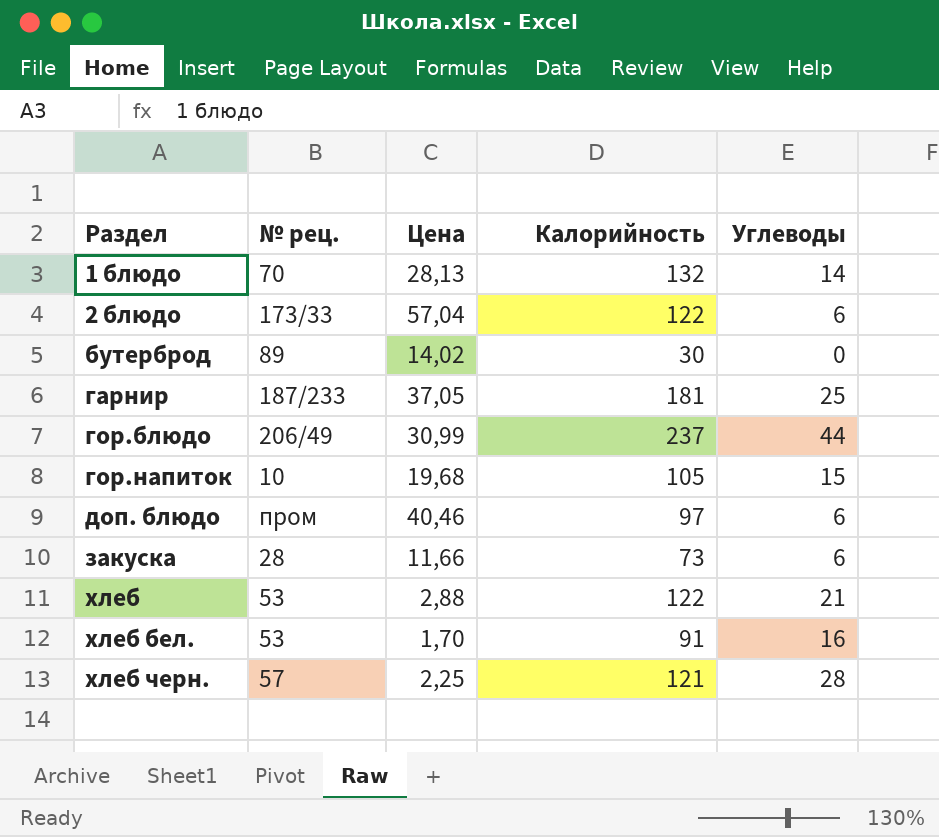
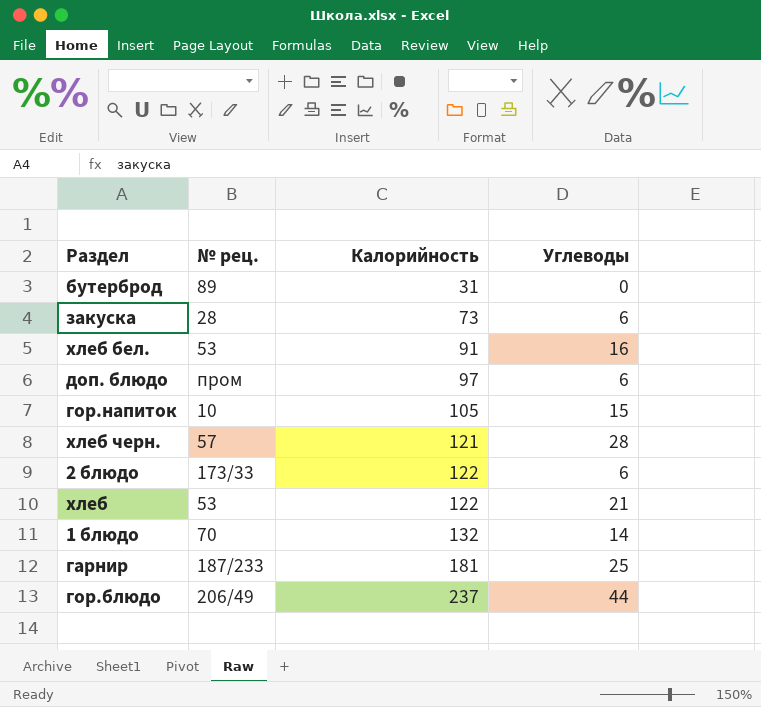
row order: Раздел ascending -> Калорийность ascending
column Цена | position: 3 -> none
бутерброд | Калорийность: 30 -> 31

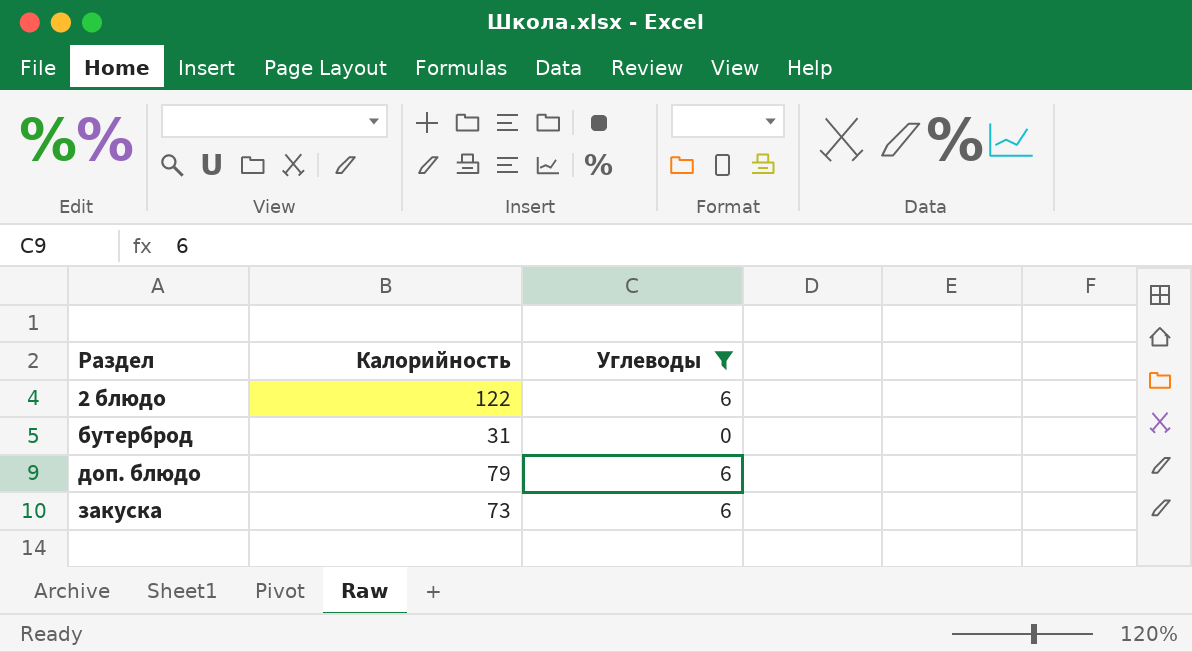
filter: none -> Углеводы <= 6
row order: Калорийность ascending -> Раздел ascending
column № рец. | position: 2 -> none
доп. блюдо | Калорийность: 97 -> 79

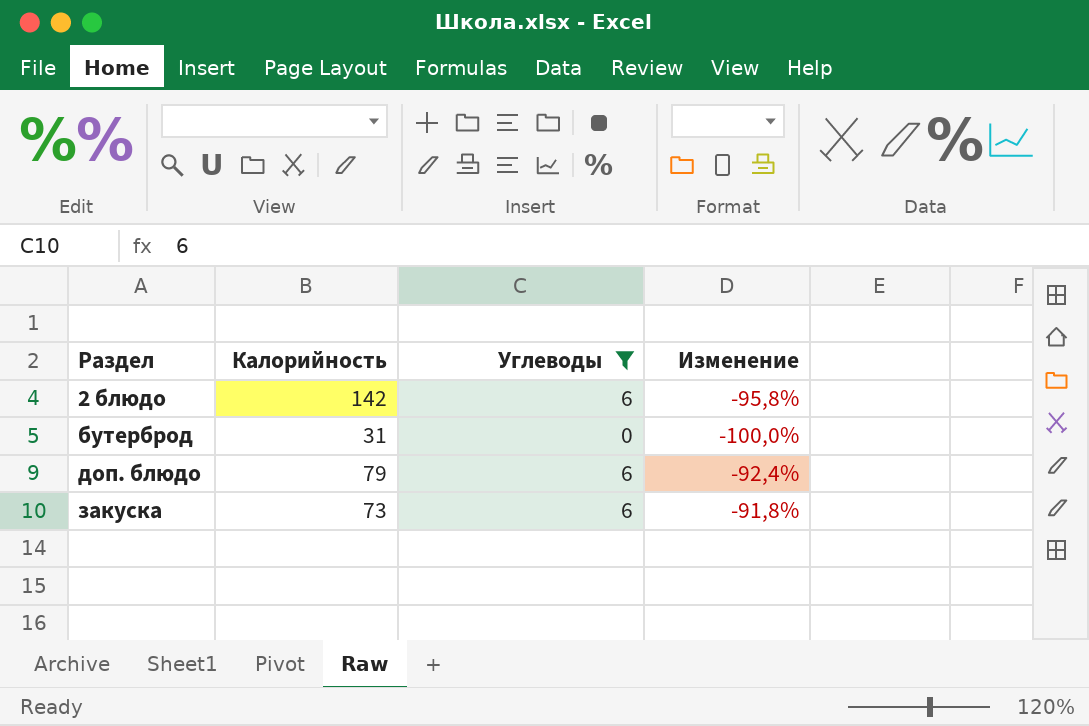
column Изменение | formula: none -> ([Углеводы] - [Калорийность]) / [Калорийность]
2 блюдо | Калорийность: 122 -> 142

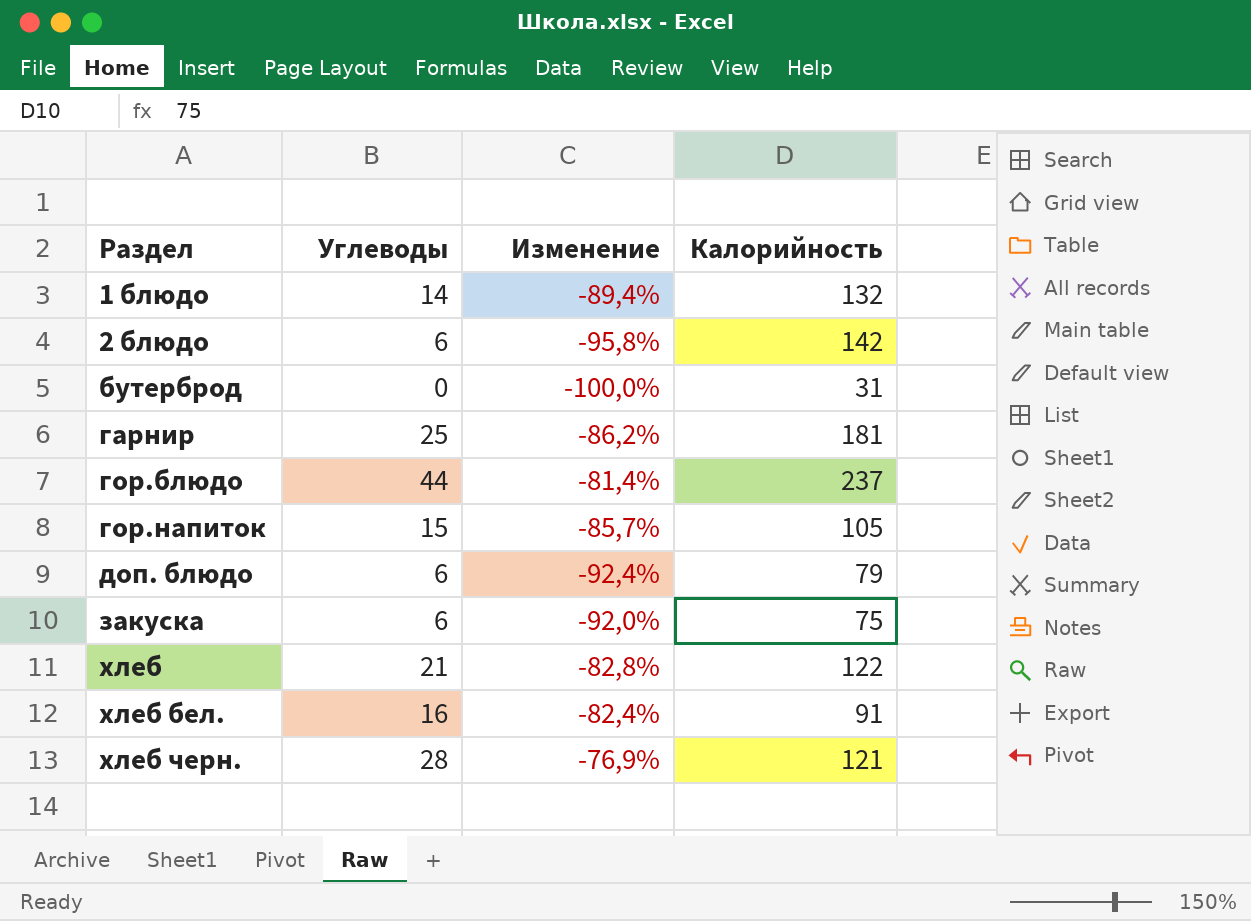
filter: Углеводы <= 6 -> none
column Калорийность | position: 2 -> 4
закуска | Изменение: -91,8% -> -92,0%
закуска | Калорийность: 73 -> 75

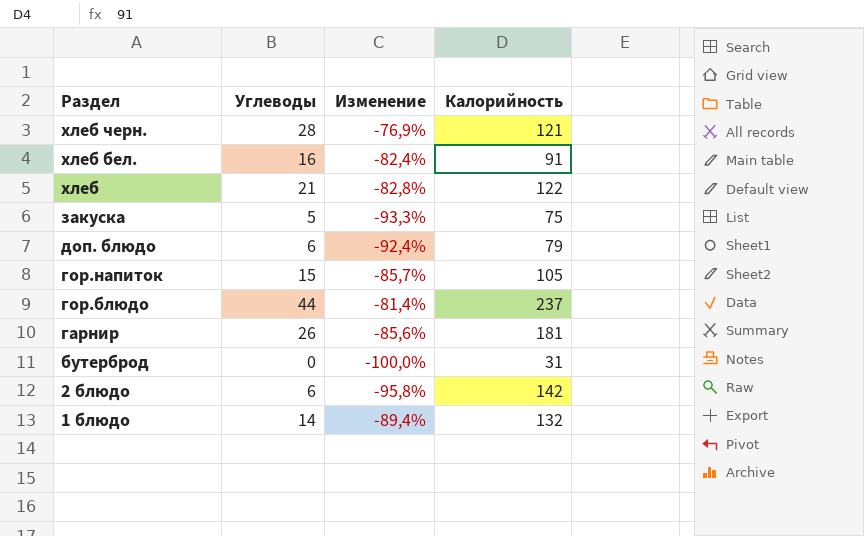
row order: Раздел ascending -> Раздел descending
закуска | Углеводы: 6 -> 5
закуска | Изменение: -92,0% -> -93,3%
гарнир | Углеводы: 25 -> 26
гарнир | Изменение: -86,2% -> -85,6%

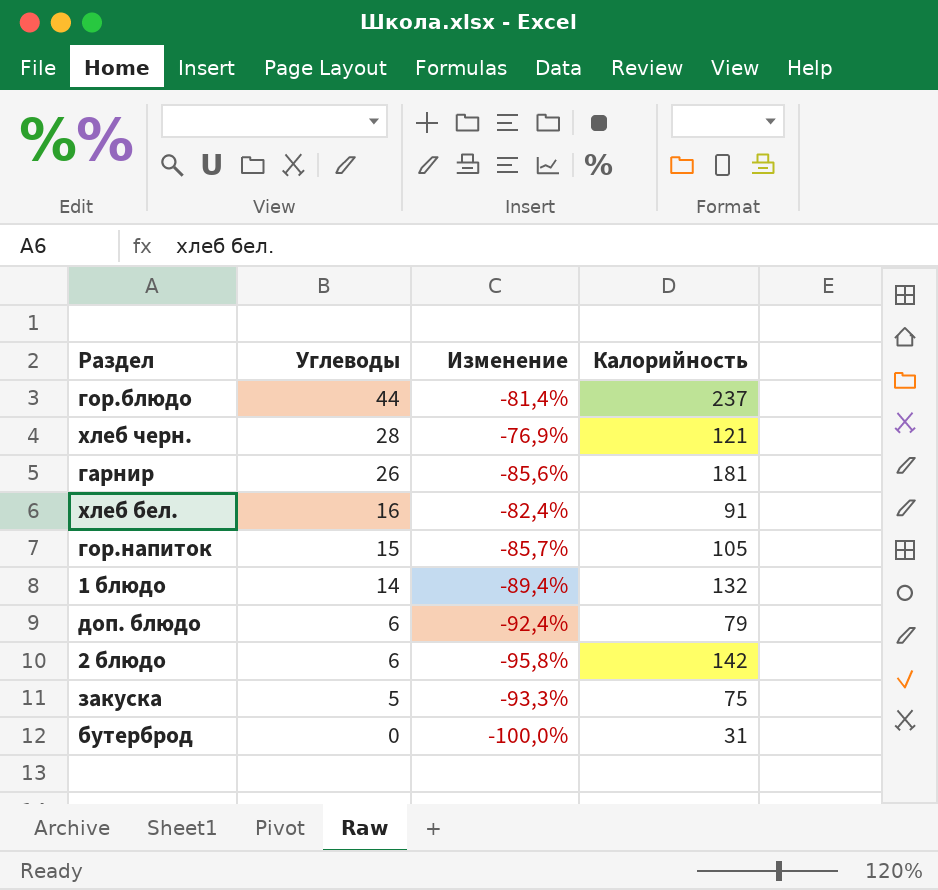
row order: Раздел descending -> Углеводы descending
row хлеб: 21 | -82,8% | 122 -> none

